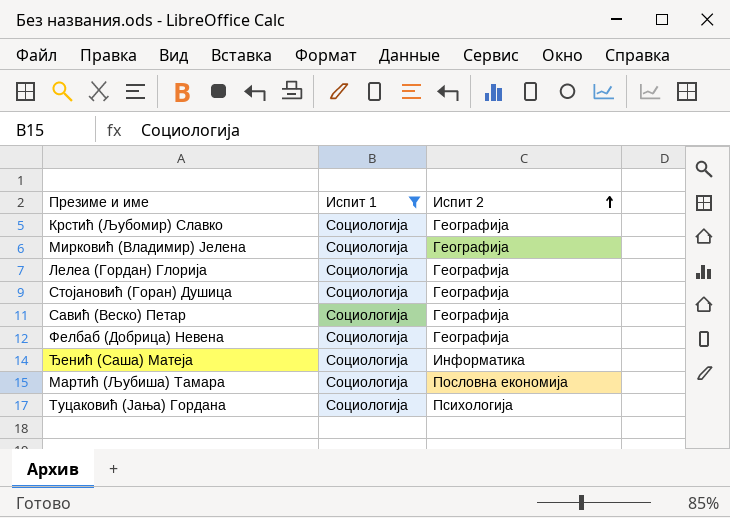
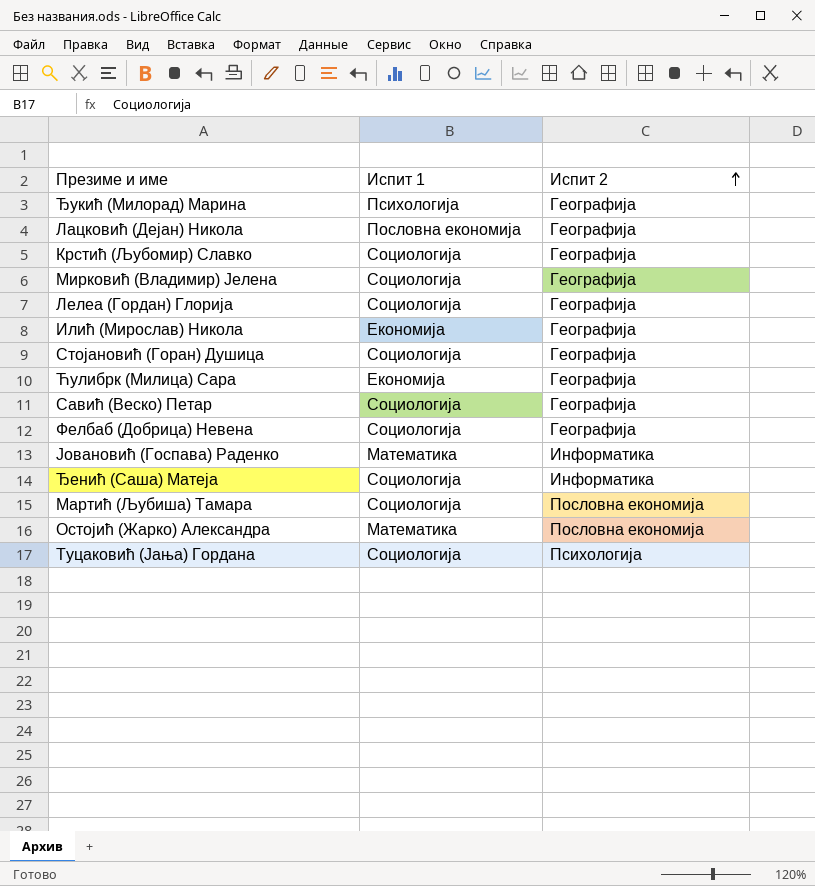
filter: Испит 1 = Социологија -> none

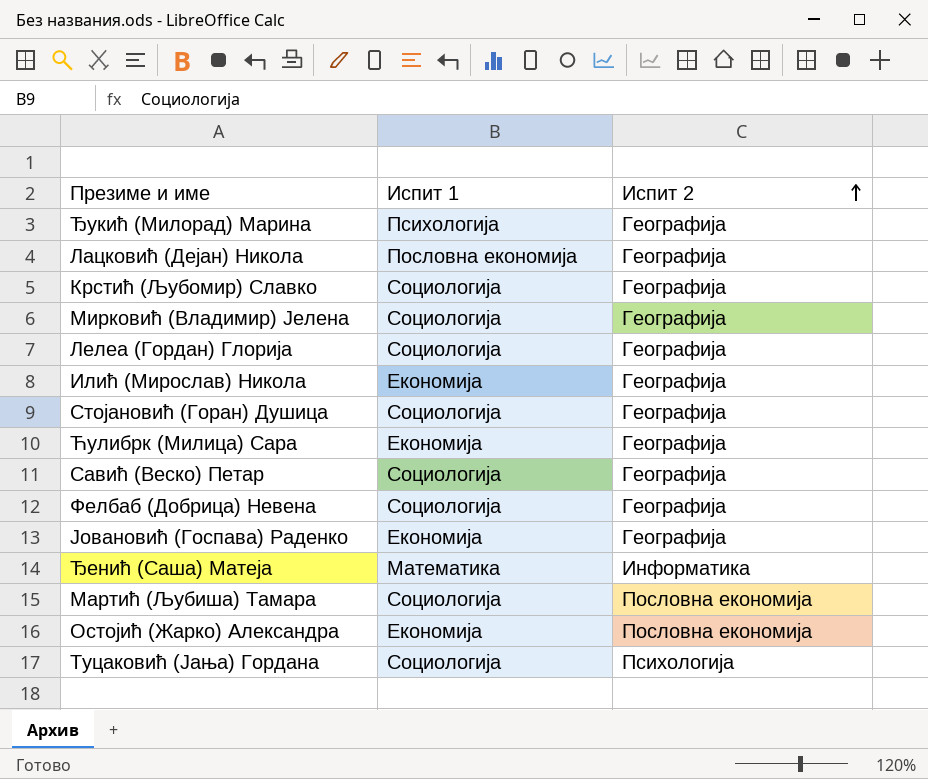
Јовановић (Госпава) Раденко | Испит 1: Математика -> Економија
Јовановић (Госпава) Раденко | Испит 2: Информатика -> Географија
Ђенић (Саша) Матеја | Испит 1: Социологија -> Математика
Остојић (Жарко) Александра | Испит 1: Математика -> Економија

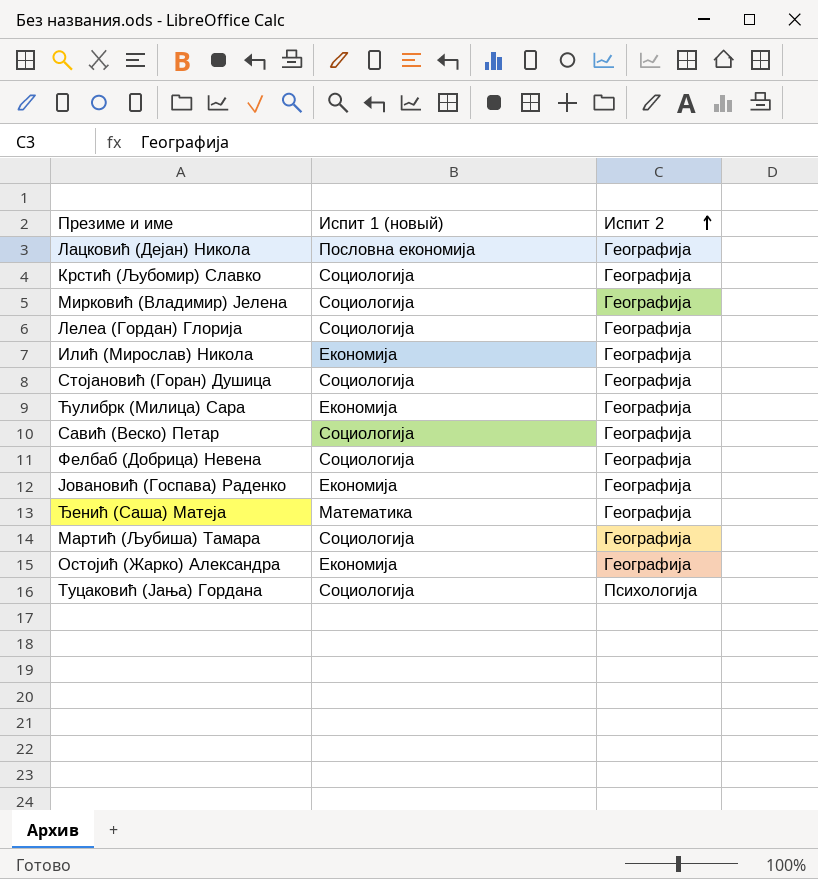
column name: Испит 1 -> Испит 1 (новый)
row Ђукић (Милорад) Марина: Психологија | Географија -> none
Ђенић (Саша) Матеја | Испит 2: Информатика -> Географија
Мартић (Љубиша) Тамара | Испит 2: Пословна економија -> Географија
Остојић (Жарко) Александра | Испит 2: Пословна економија -> Географија

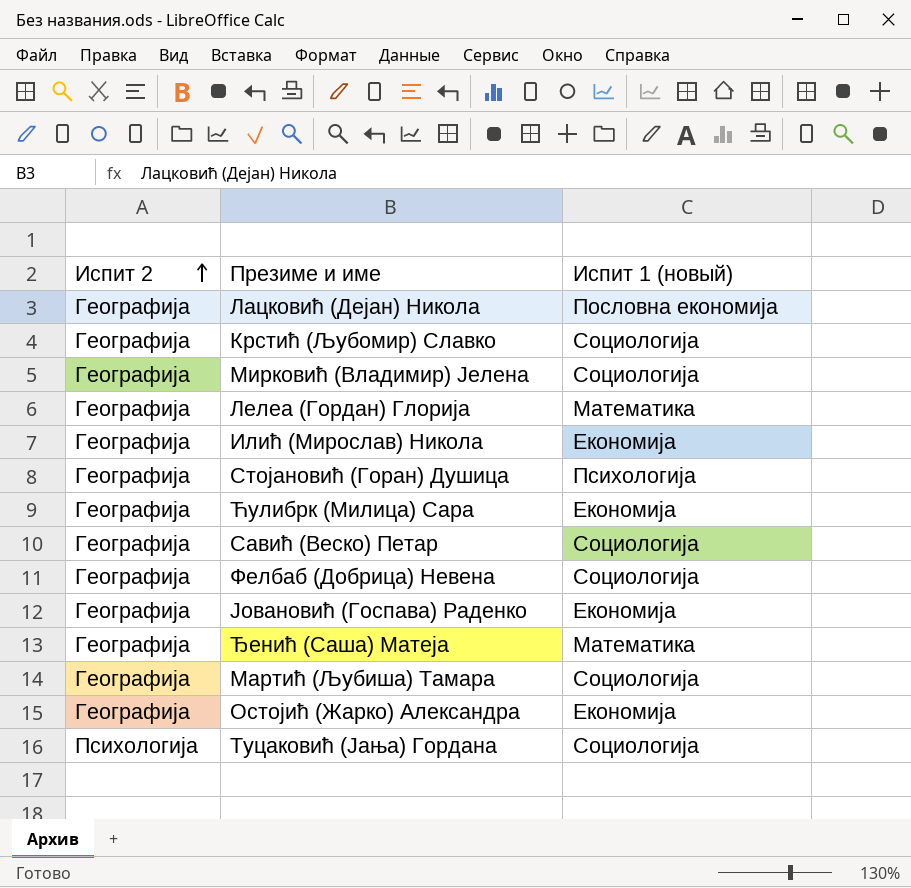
column Испит 2 | position: 3 -> 1
Лелеа (Гордан) Глорија | Испит 1 (новый): Социологија -> Математика
Стојановић (Горан) Душица | Испит 1 (новый): Социологија -> Психологија

